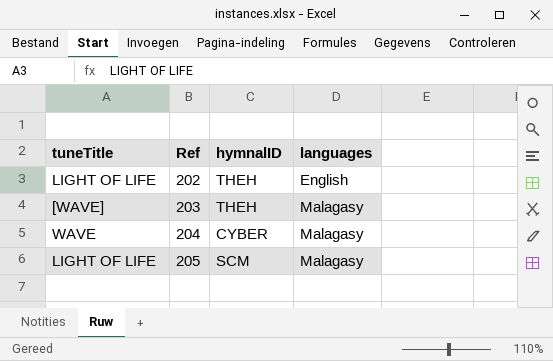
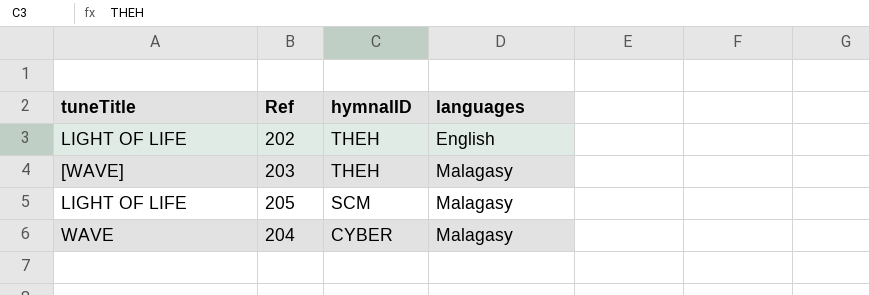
row order: Ref ascending -> hymnalID descending

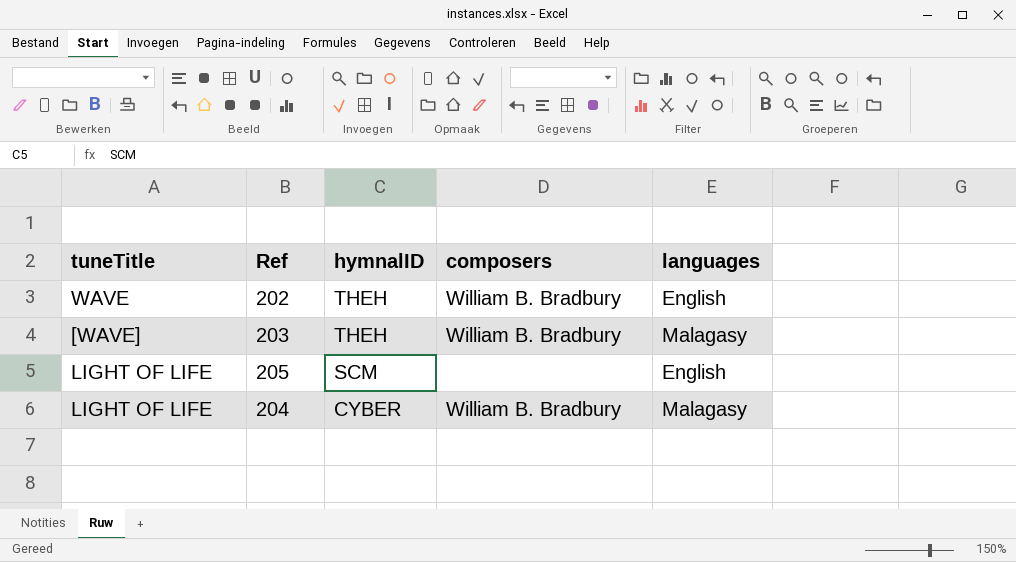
column composers | position: none -> 4
202 | tuneTitle: LIGHT OF LIFE -> WAVE
205 | languages: Malagasy -> English
204 | tuneTitle: WAVE -> LIGHT OF LIFE

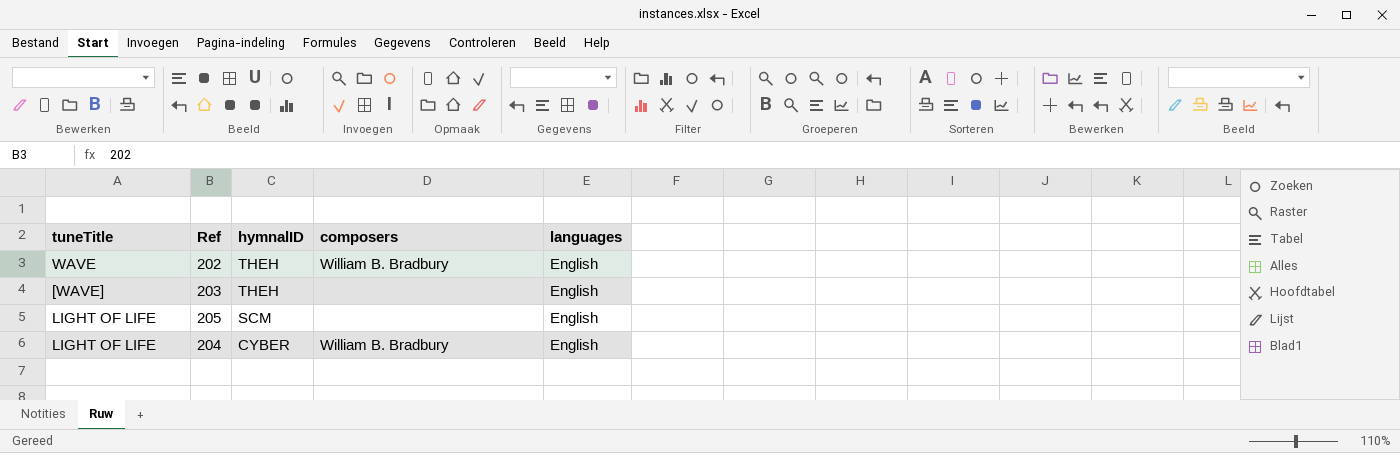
203 | composers: William B. Bradbury -> none
203 | languages: Malagasy -> English
204 | languages: Malagasy -> English

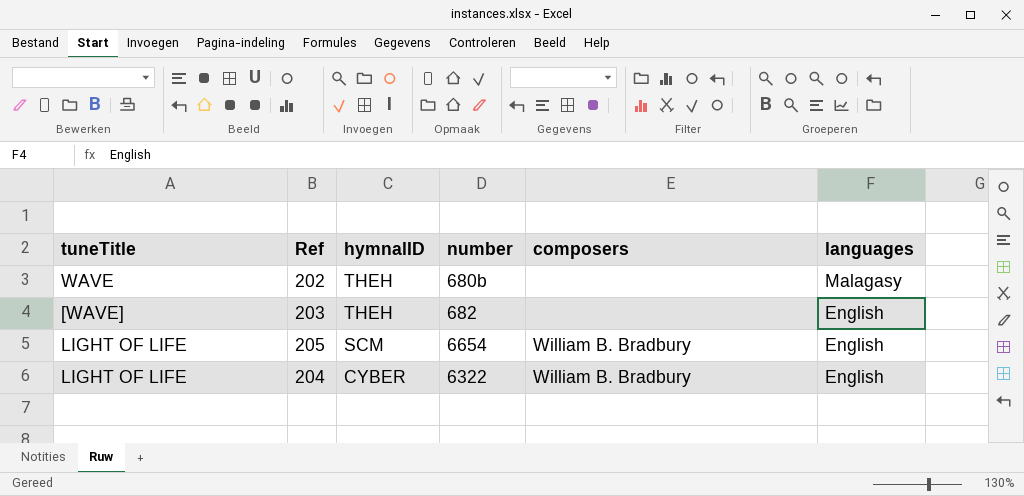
column number | position: none -> 4
202 | composers: William B. Bradbury -> none
202 | languages: English -> Malagasy
205 | composers: none -> William B. Bradbury

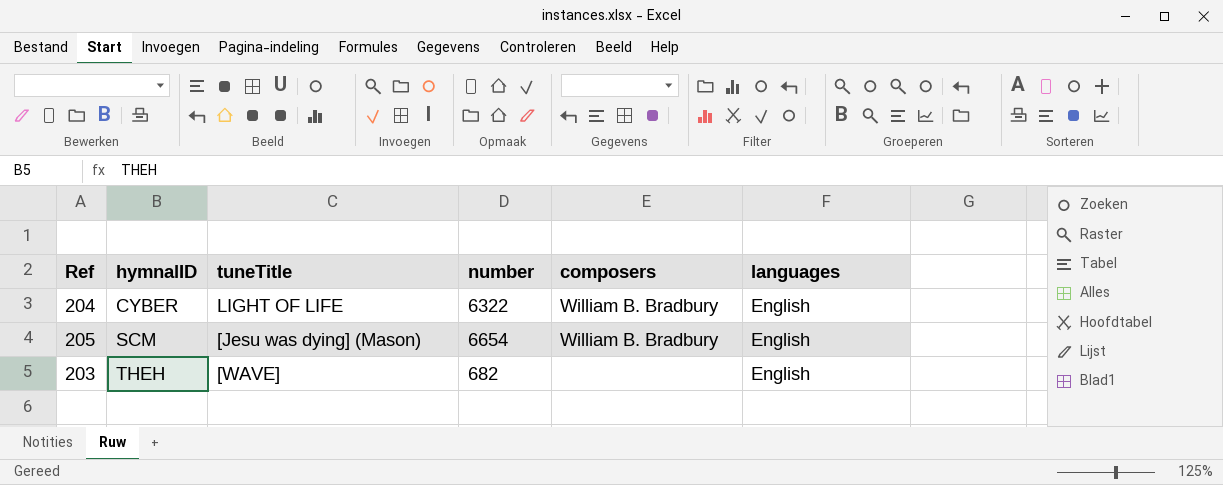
row order: hymnalID descending -> hymnalID ascending
column tuneTitle | position: 1 -> 3
row 202: WAVE | THEH | 680b | none | Malagasy -> none
205 | tuneTitle: LIGHT OF LIFE -> [Jesu was dying] (Mason)

